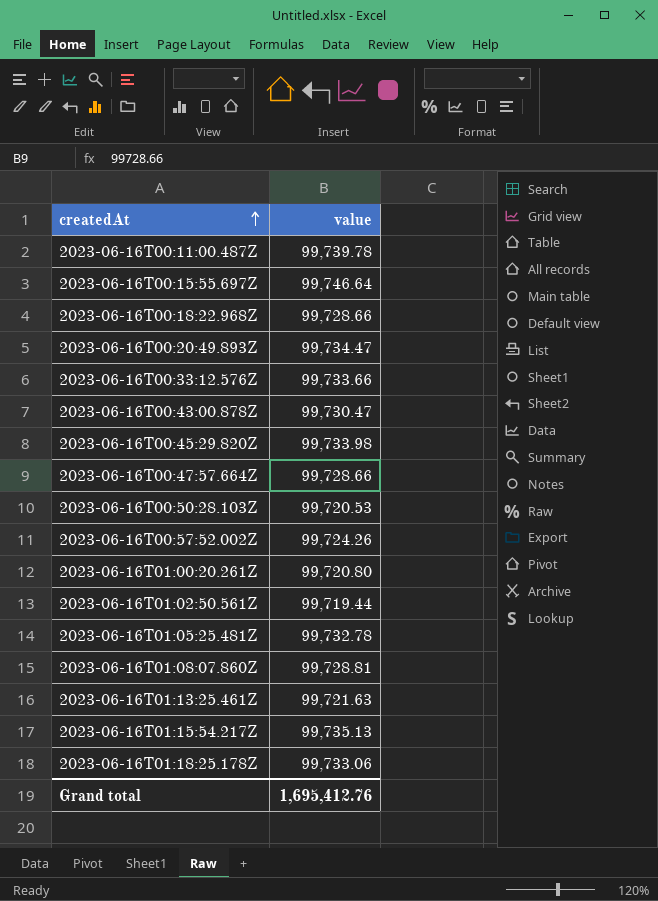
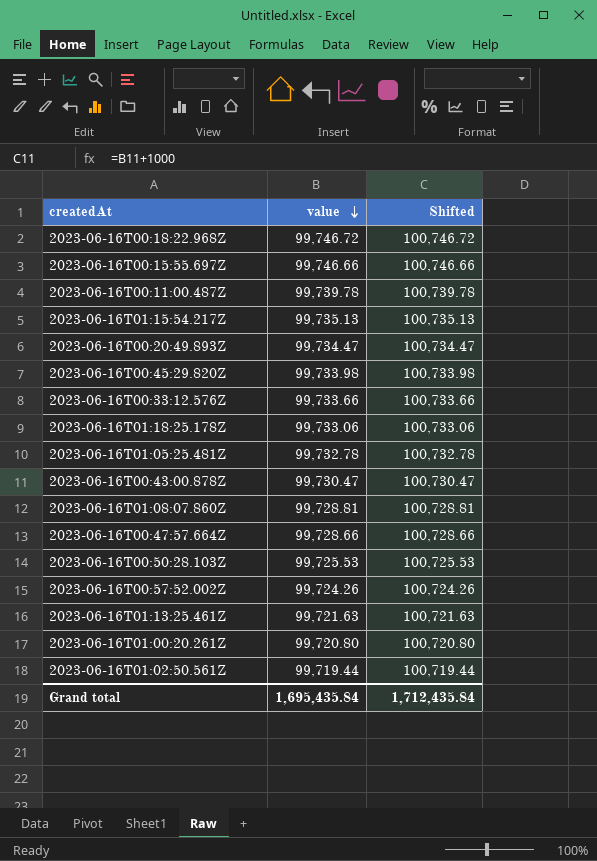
row order: createdAt ascending -> value descending
column Shifted | formula: none -> [value] + 1000
2023-06-16T00:18:22.968Z | value: 99,728.66 -> 99,746.72
2023-06-16T00:15:55.697Z | value: 99,746.64 -> 99,746.66
2023-06-16T00:50:28.103Z | value: 99,720.53 -> 99,725.53
Grand total | value: 1,695,412.76 -> 1,695,435.84

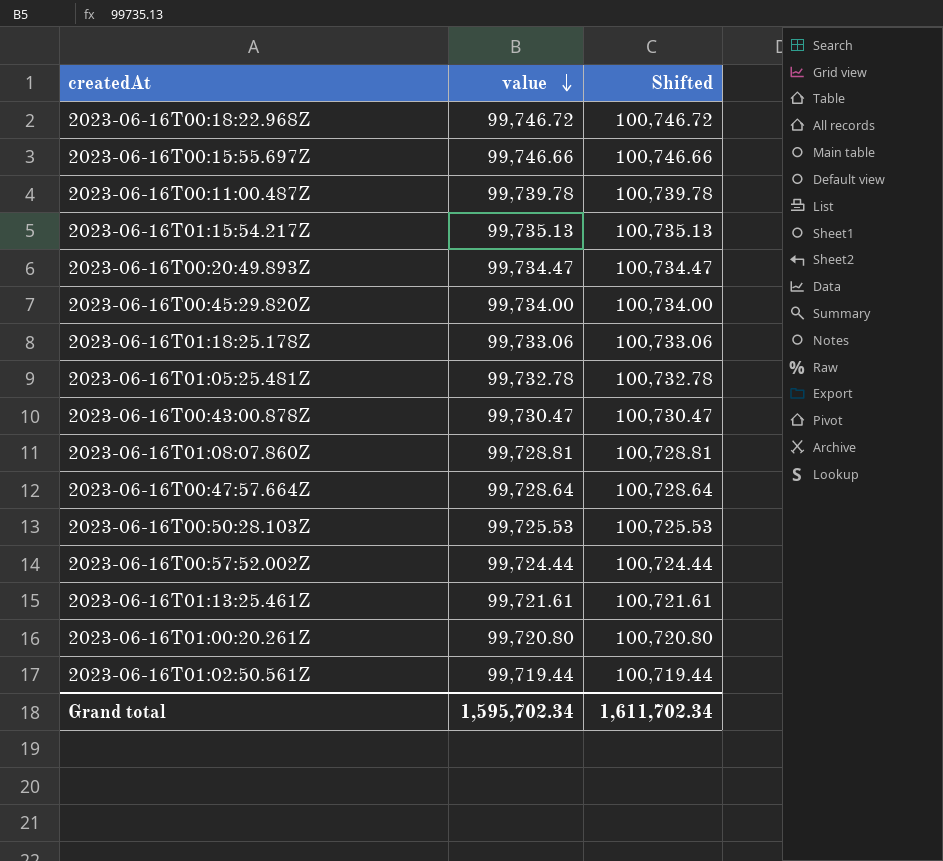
row 2023-06-16T00:33:12.576Z: 99,733.66 | 100,733.66 -> none
2023-06-16T00:45:29.820Z | value: 99,733.98 -> 99,734.00
2023-06-16T00:45:29.820Z | Shifted: 100,733.98 -> 100,734.00
2023-06-16T00:47:57.664Z | value: 99,728.66 -> 99,728.64
2023-06-16T00:47:57.664Z | Shifted: 100,728.66 -> 100,728.64
2023-06-16T00:57:52.002Z | value: 99,724.26 -> 99,724.44
2023-06-16T00:57:52.002Z | Shifted: 100,724.26 -> 100,724.44
2023-06-16T01:13:25.461Z | value: 99,721.63 -> 99,721.61
2023-06-16T01:13:25.461Z | Shifted: 100,721.63 -> 100,721.61
Grand total | value: 1,695,435.84 -> 1,595,702.34
Grand total | Shifted: 1,712,435.84 -> 1,611,702.34

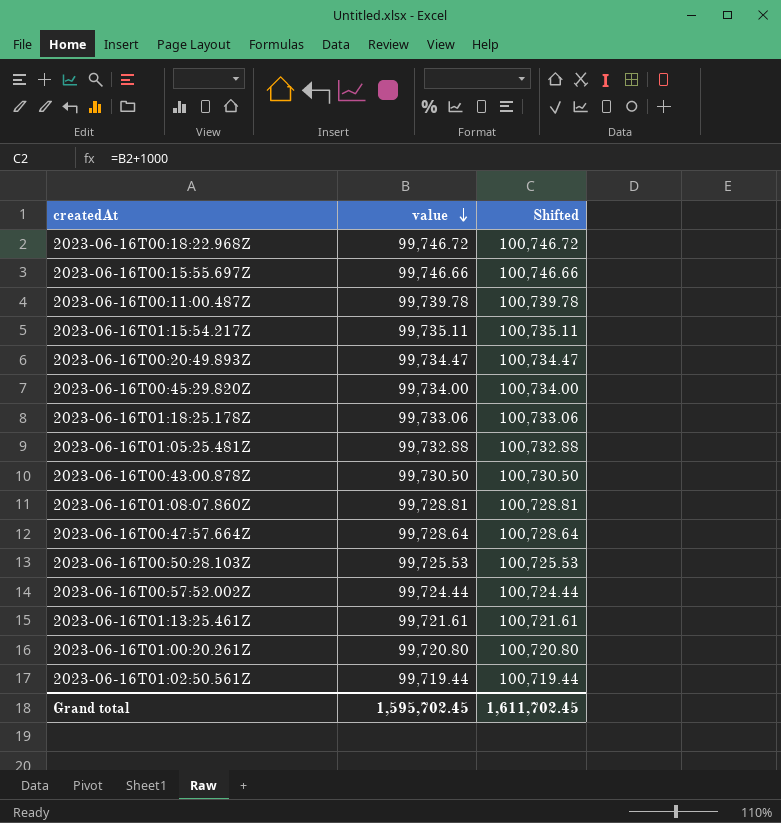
2023-06-16T01:15:54.217Z | value: 99,735.13 -> 99,735.11
2023-06-16T01:15:54.217Z | Shifted: 100,735.13 -> 100,735.11
2023-06-16T01:05:25.481Z | value: 99,732.78 -> 99,732.88
2023-06-16T01:05:25.481Z | Shifted: 100,732.78 -> 100,732.88
2023-06-16T00:43:00.878Z | value: 99,730.47 -> 99,730.50
2023-06-16T00:43:00.878Z | Shifted: 100,730.47 -> 100,730.50
Grand total | value: 1,595,702.34 -> 1,595,702.45
Grand total | Shifted: 1,611,702.34 -> 1,611,702.45

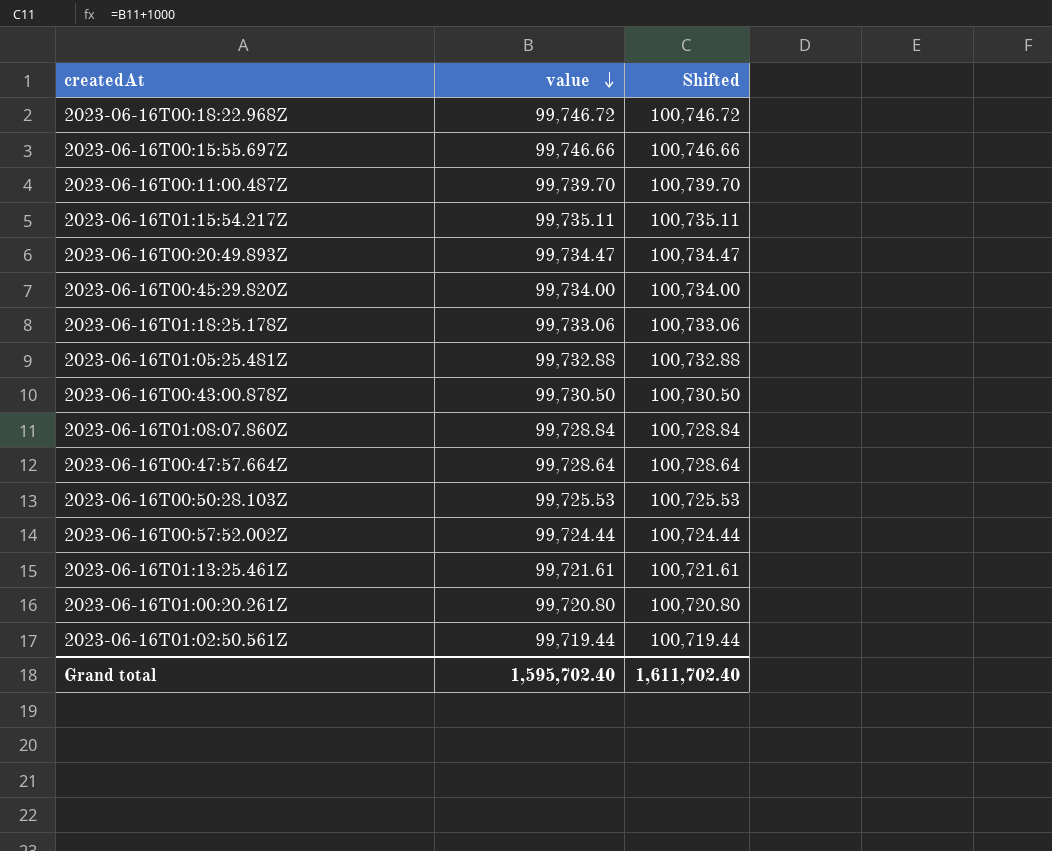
2023-06-16T00:11:00.487Z | value: 99,739.78 -> 99,739.70
2023-06-16T00:11:00.487Z | Shifted: 100,739.78 -> 100,739.70
2023-06-16T01:08:07.860Z | value: 99,728.81 -> 99,728.84
2023-06-16T01:08:07.860Z | Shifted: 100,728.81 -> 100,728.84
Grand total | value: 1,595,702.45 -> 1,595,702.40
Grand total | Shifted: 1,611,702.45 -> 1,611,702.40

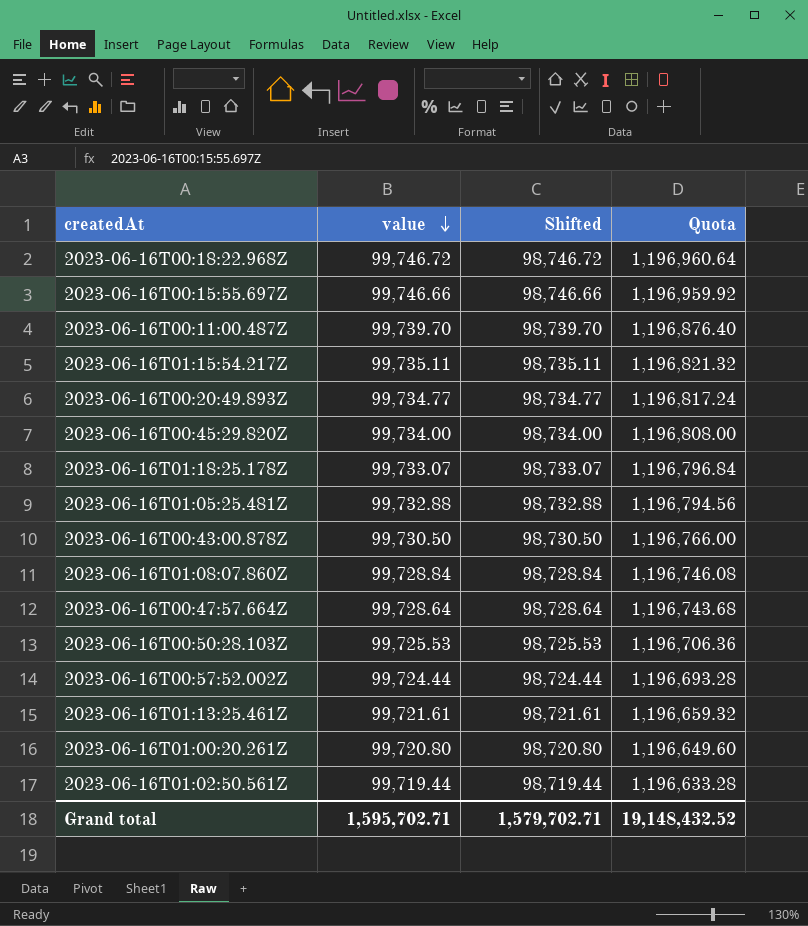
column Shifted | formula: [value] + 1000 -> [value] - 1000
column Quota | formula: none -> [value] * 12
2023-06-16T00:20:49.893Z | value: 99,734.47 -> 99,734.77
2023-06-16T01:18:25.178Z | value: 99,733.06 -> 99,733.07
Grand total | value: 1,595,702.40 -> 1,595,702.71
Grand total | Shifted: 1,611,702.40 -> 1,579,702.71

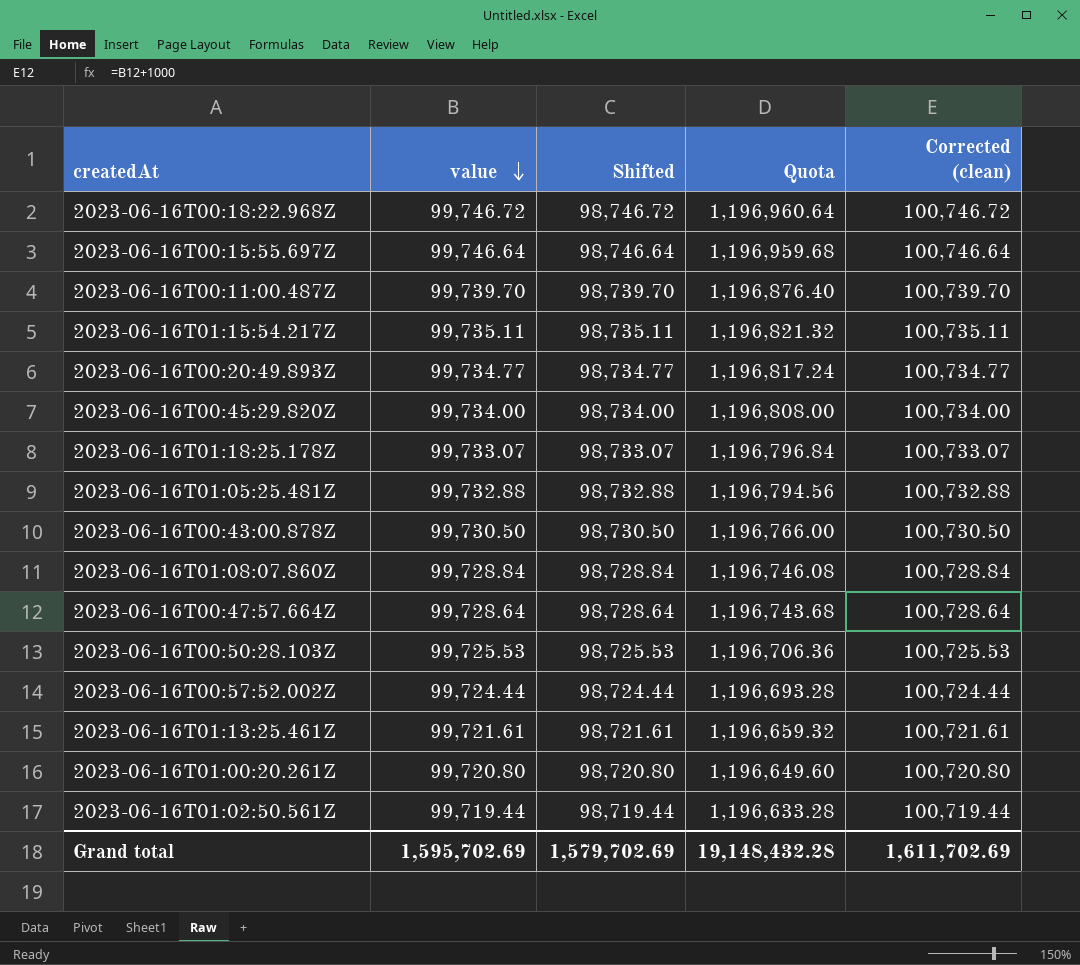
column Corrected (clean) | formula: none -> [value] + 1000
2023-06-16T00:15:55.697Z | value: 99,746.66 -> 99,746.64
2023-06-16T00:15:55.697Z | Shifted: 98,746.66 -> 98,746.64
2023-06-16T00:15:55.697Z | Quota: 1,196,959.92 -> 1,196,959.68
Grand total | value: 1,595,702.71 -> 1,595,702.69
Grand total | Shifted: 1,579,702.71 -> 1,579,702.69
Grand total | Quota: 19,148,432.52 -> 19,148,432.28

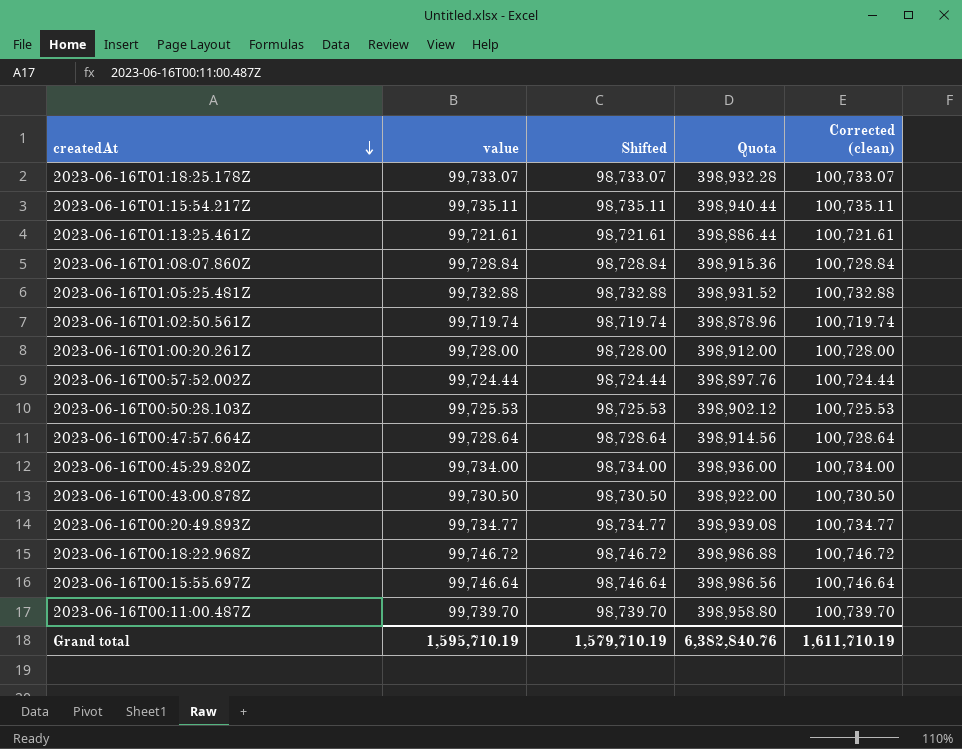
row order: value descending -> createdAt descending
column Quota | formula: [value] * 12 -> [value] * 4
2023-06-16T01:02:50.561Z | value: 99,719.44 -> 99,719.74
2023-06-16T01:02:50.561Z | Shifted: 98,719.44 -> 98,719.74
2023-06-16T01:02:50.561Z | Corrected (clean): 100,719.44 -> 100,719.74
2023-06-16T01:00:20.261Z | value: 99,720.80 -> 99,728.00
2023-06-16T01:00:20.261Z | Shifted: 98,720.80 -> 98,728.00
2023-06-16T01:00:20.261Z | Corrected (clean): 100,720.80 -> 100,728.00
Grand total | value: 1,595,702.69 -> 1,595,710.19
Grand total | Shifted: 1,579,702.69 -> 1,579,710.19
Grand total | Quota: 19,148,432.28 -> 6,382,840.76
Grand total | Corrected (clean): 1,611,702.69 -> 1,611,710.19

